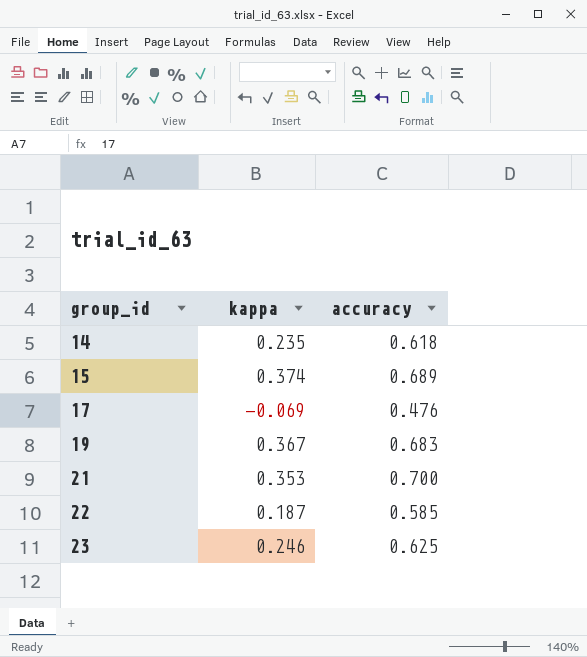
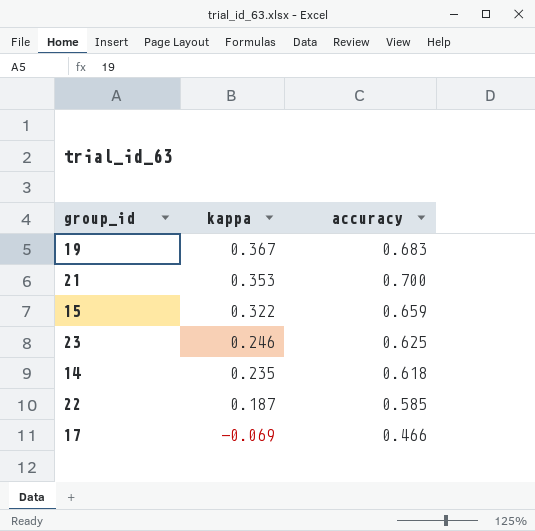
row order: group_id ascending -> kappa descending
15 | kappa: 0.374 -> 0.322
15 | accuracy: 0.689 -> 0.659
17 | accuracy: 0.476 -> 0.466

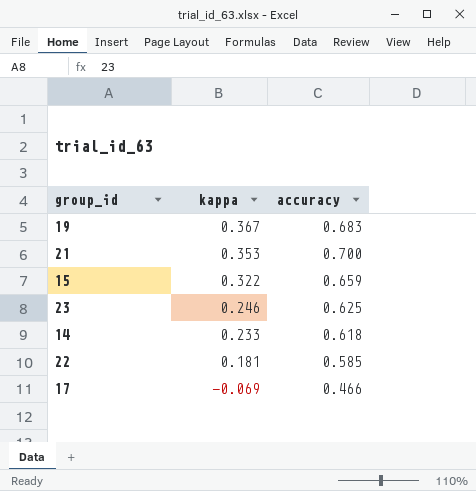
14 | kappa: 0.235 -> 0.233
22 | kappa: 0.187 -> 0.181

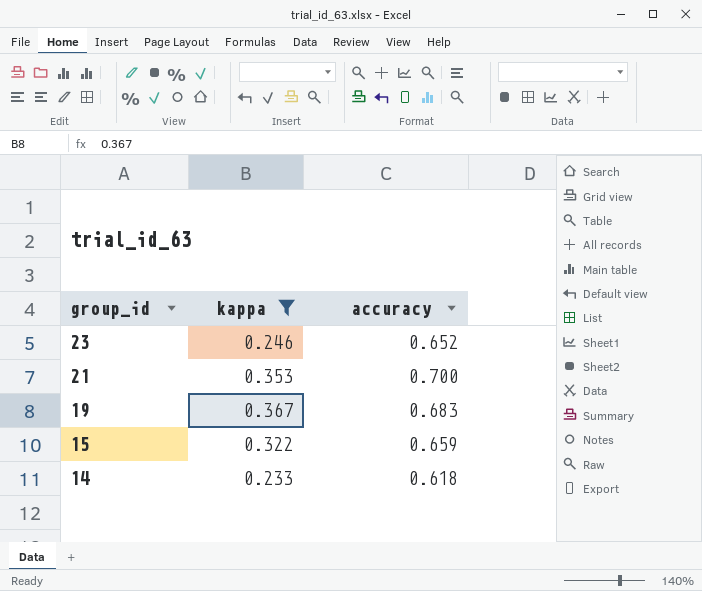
filter: none -> kappa >= 0.233
row order: kappa descending -> group_id descending
23 | accuracy: 0.625 -> 0.652

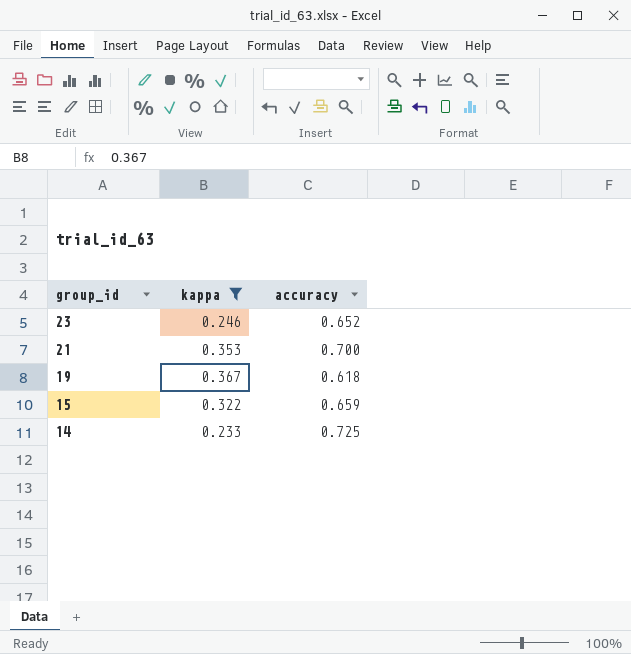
19 | accuracy: 0.683 -> 0.618
14 | accuracy: 0.618 -> 0.725

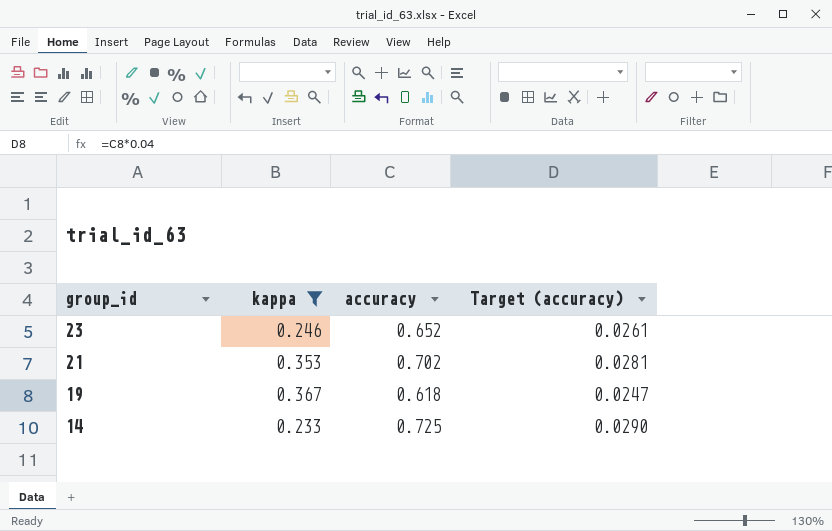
column Target (accuracy) | formula: none -> [accuracy] * 0.04
row 15: 0.322 | 0.659 -> none
21 | accuracy: 0.700 -> 0.702

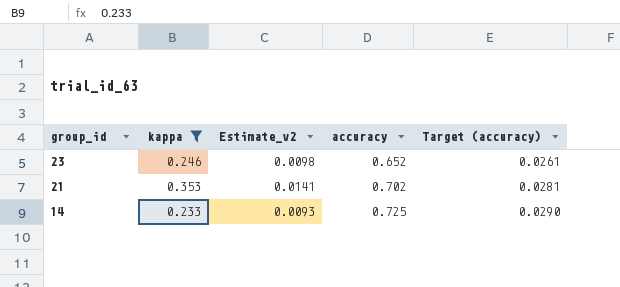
column Estimate_v2 | formula: none -> [kappa] * 0.04
row 19: 0.367 | 0.618 | 0.0247 -> none

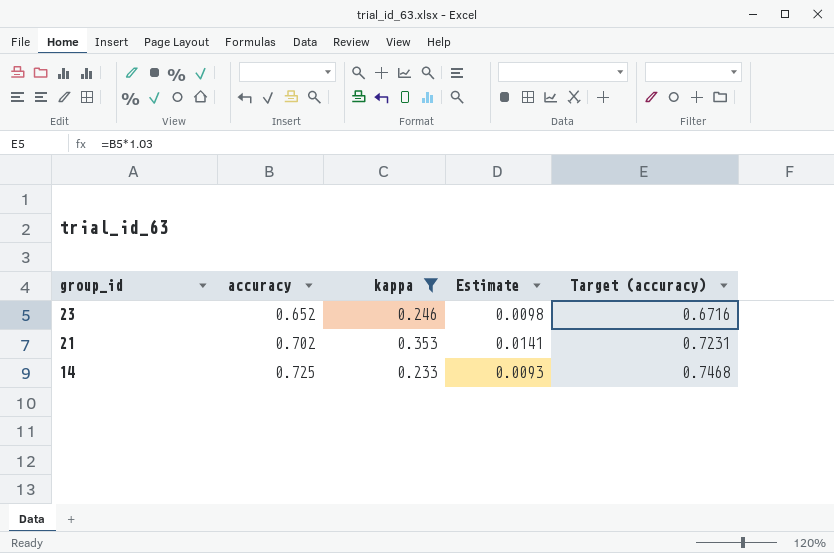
column accuracy | position: 4 -> 2
column name: Estimate_v2 -> Estimate
column Target (accuracy) | formula: [accuracy] * 0.04 -> [accuracy] * 1.03

